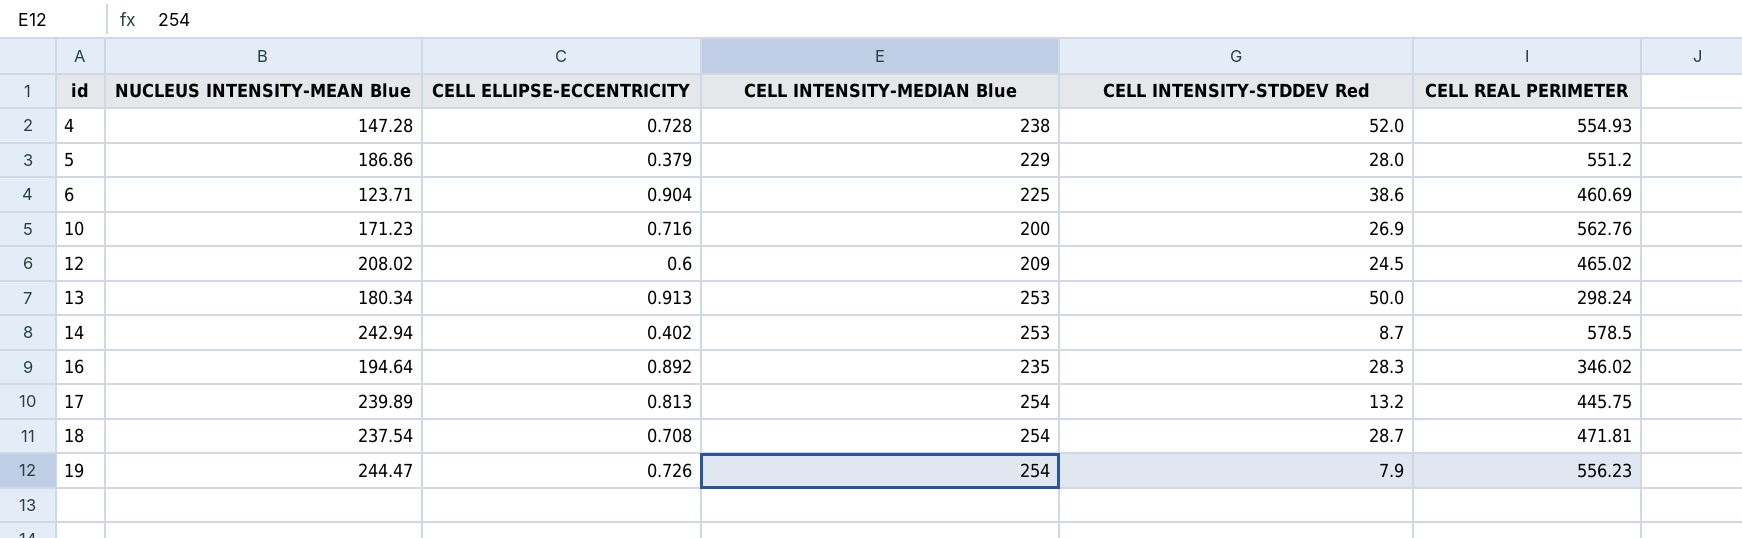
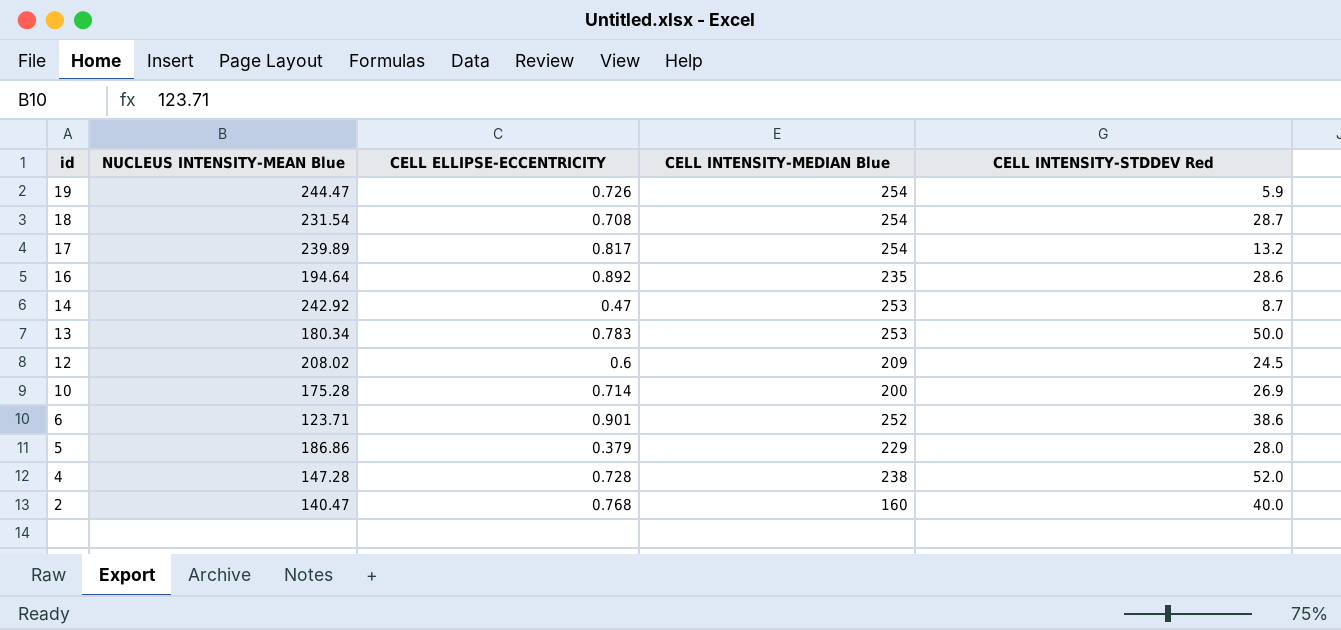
row order: id ascending -> id descending
column CELL REAL PERIMETER | position: 6 -> none
19 | CELL INTENSITY-STDDEV Red: 7.9 -> 5.9
18 | NUCLEUS INTENSITY-MEAN Blue: 237.54 -> 231.54
17 | CELL ELLIPSE-ECCENTRICITY: 0.813 -> 0.817
16 | CELL INTENSITY-STDDEV Red: 28.3 -> 28.6
14 | NUCLEUS INTENSITY-MEAN Blue: 242.94 -> 242.92
14 | CELL ELLIPSE-ECCENTRICITY: 0.402 -> 0.47
13 | CELL ELLIPSE-ECCENTRICITY: 0.913 -> 0.783
10 | NUCLEUS INTENSITY-MEAN Blue: 171.23 -> 175.28
10 | CELL ELLIPSE-ECCENTRICITY: 0.716 -> 0.714
6 | CELL ELLIPSE-ECCENTRICITY: 0.904 -> 0.901
6 | CELL INTENSITY-MEDIAN Blue: 225 -> 252
row 2: none -> 140.47 | 0.768 | 160 | 40.0

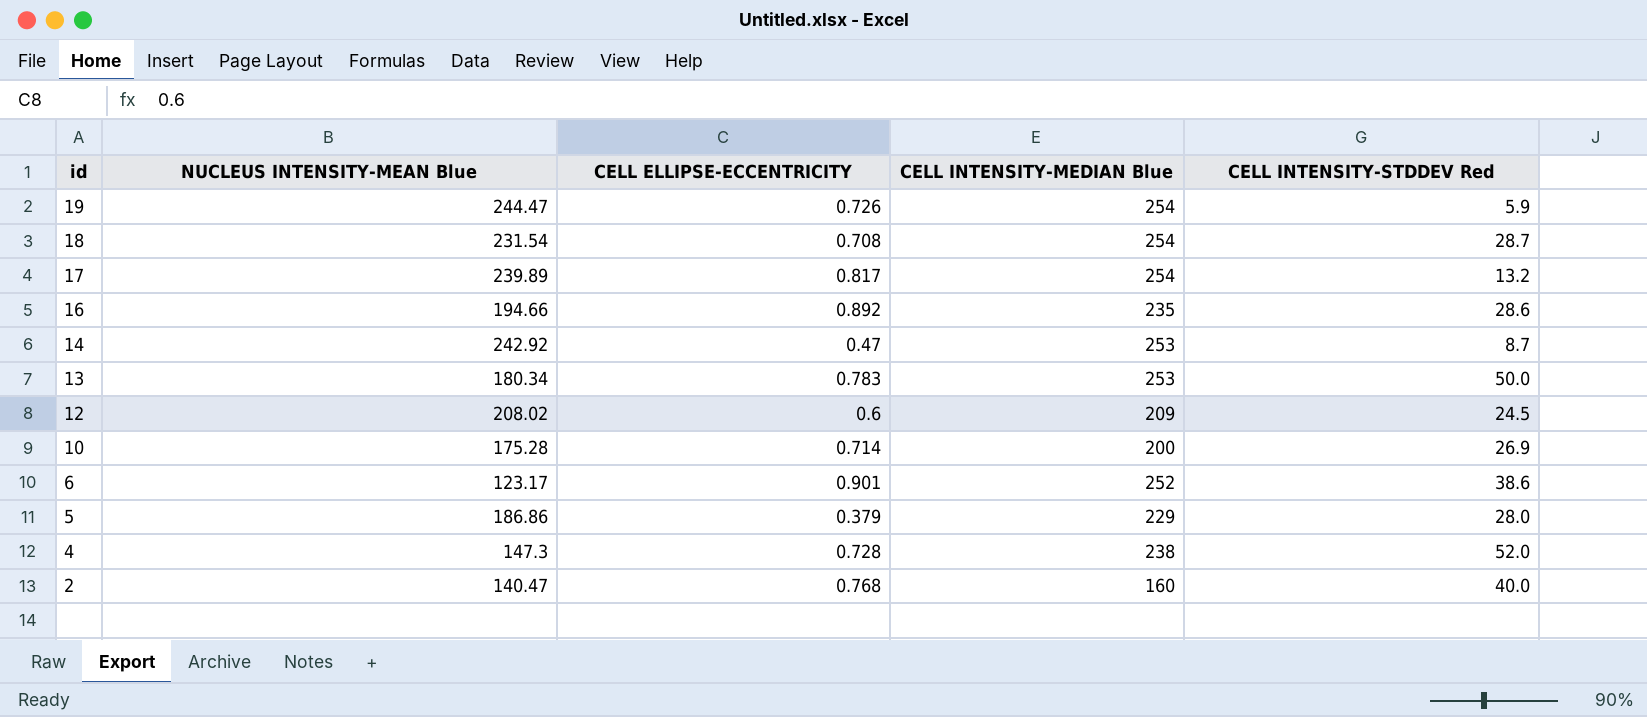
16 | NUCLEUS INTENSITY-MEAN Blue: 194.64 -> 194.66
6 | NUCLEUS INTENSITY-MEAN Blue: 123.71 -> 123.17
4 | NUCLEUS INTENSITY-MEAN Blue: 147.28 -> 147.3

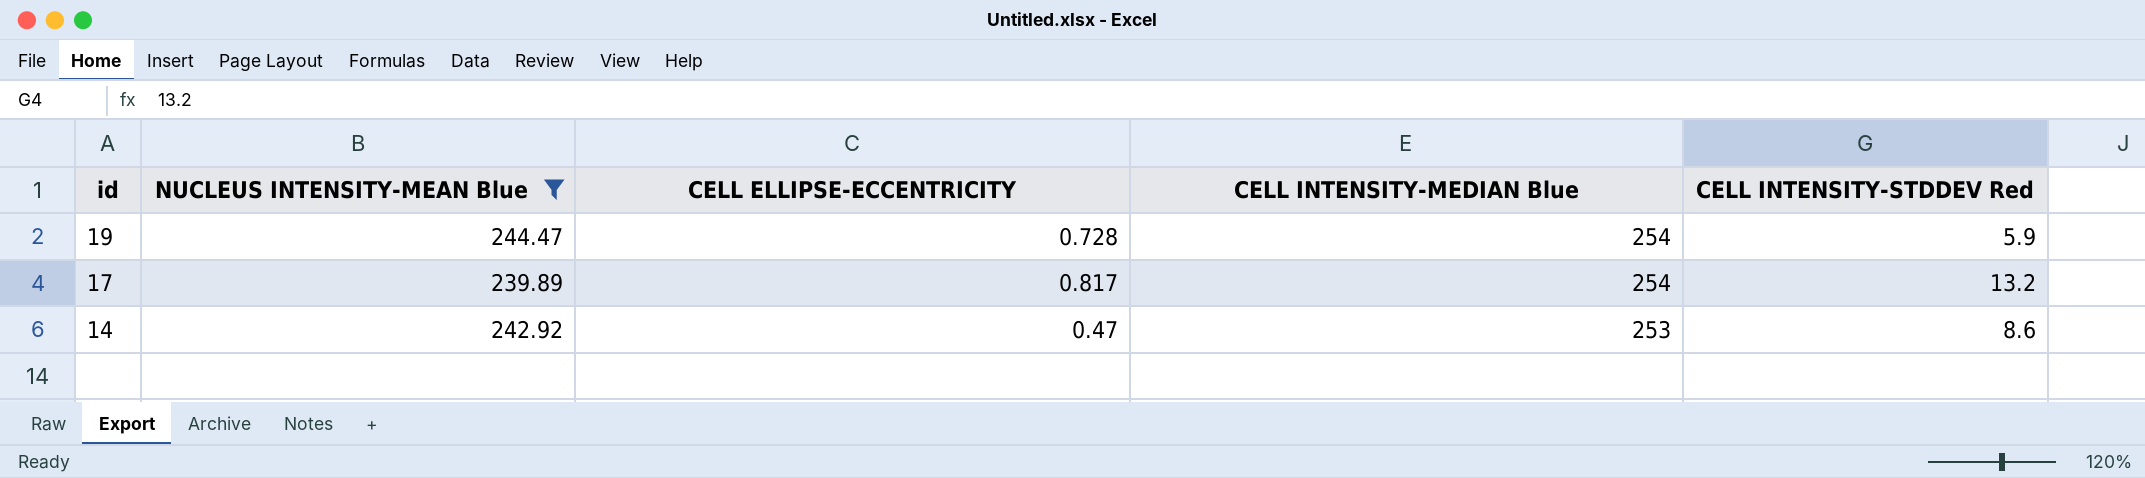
filter: none -> NUCLEUS INTENSITY-MEAN Blue >= 239.89
19 | CELL ELLIPSE-ECCENTRICITY: 0.726 -> 0.728
14 | CELL INTENSITY-STDDEV Red: 8.7 -> 8.6

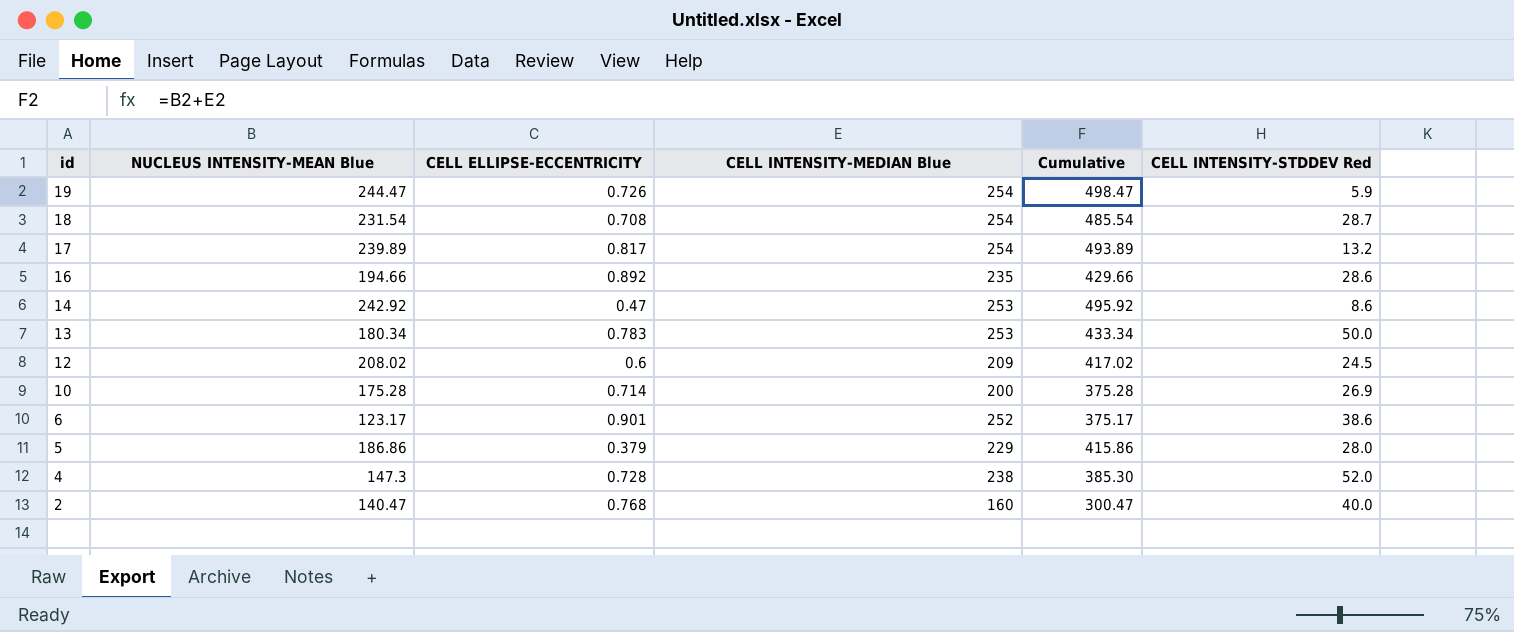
filter: NUCLEUS INTENSITY-MEAN Blue >= 239.89 -> none
column Cumulative | formula: none -> [NUCLEUS INTENSITY-MEAN Blue] + [CELL INTENSITY-MEDIAN Blue]
19 | CELL ELLIPSE-ECCENTRICITY: 0.728 -> 0.726

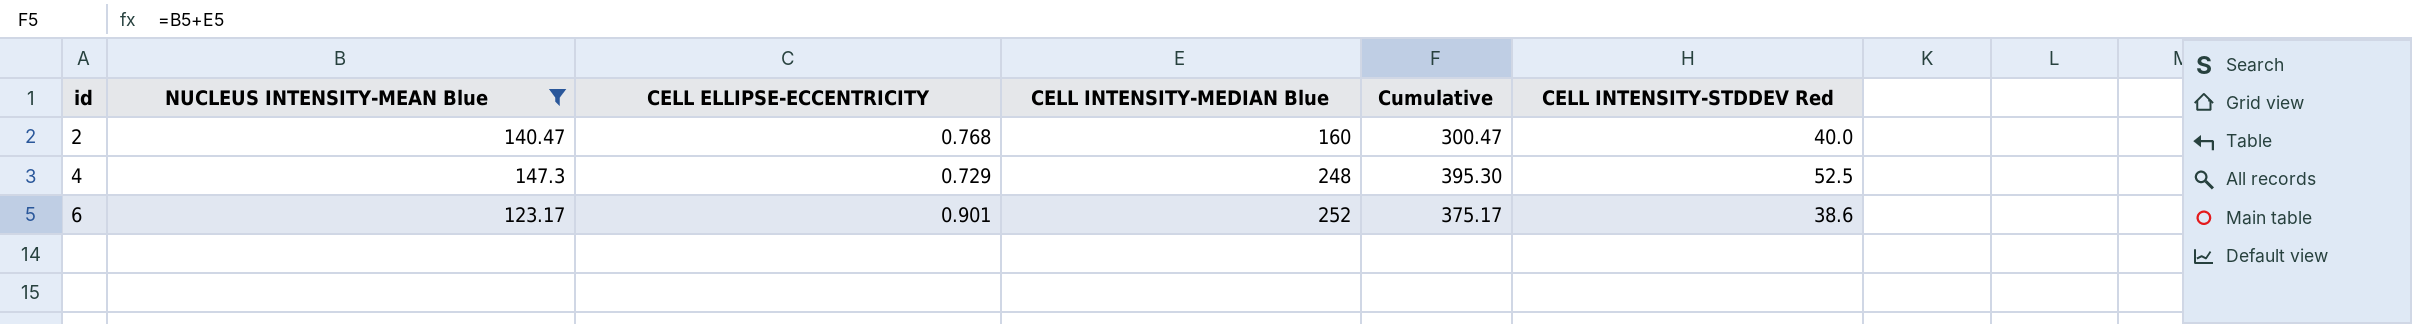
filter: none -> NUCLEUS INTENSITY-MEAN Blue <= 147.3
row order: id descending -> id ascending
4 | CELL ELLIPSE-ECCENTRICITY: 0.728 -> 0.729
4 | CELL INTENSITY-MEDIAN Blue: 238 -> 248
4 | Cumulative: 385.30 -> 395.30
4 | CELL INTENSITY-STDDEV Red: 52.0 -> 52.5

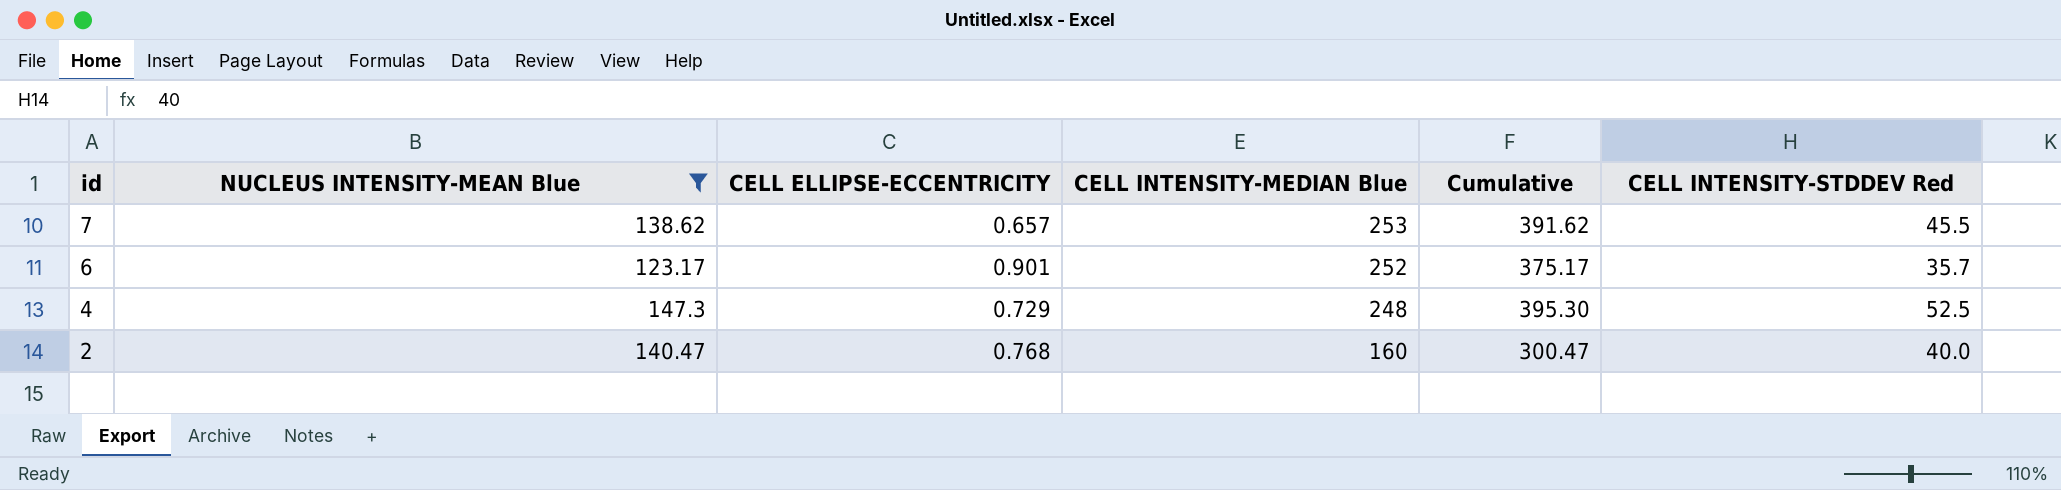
row order: id ascending -> id descending
row 7: none -> 138.62 | 0.657 | 253 | 391.62 | 45.5
6 | CELL INTENSITY-STDDEV Red: 38.6 -> 35.7

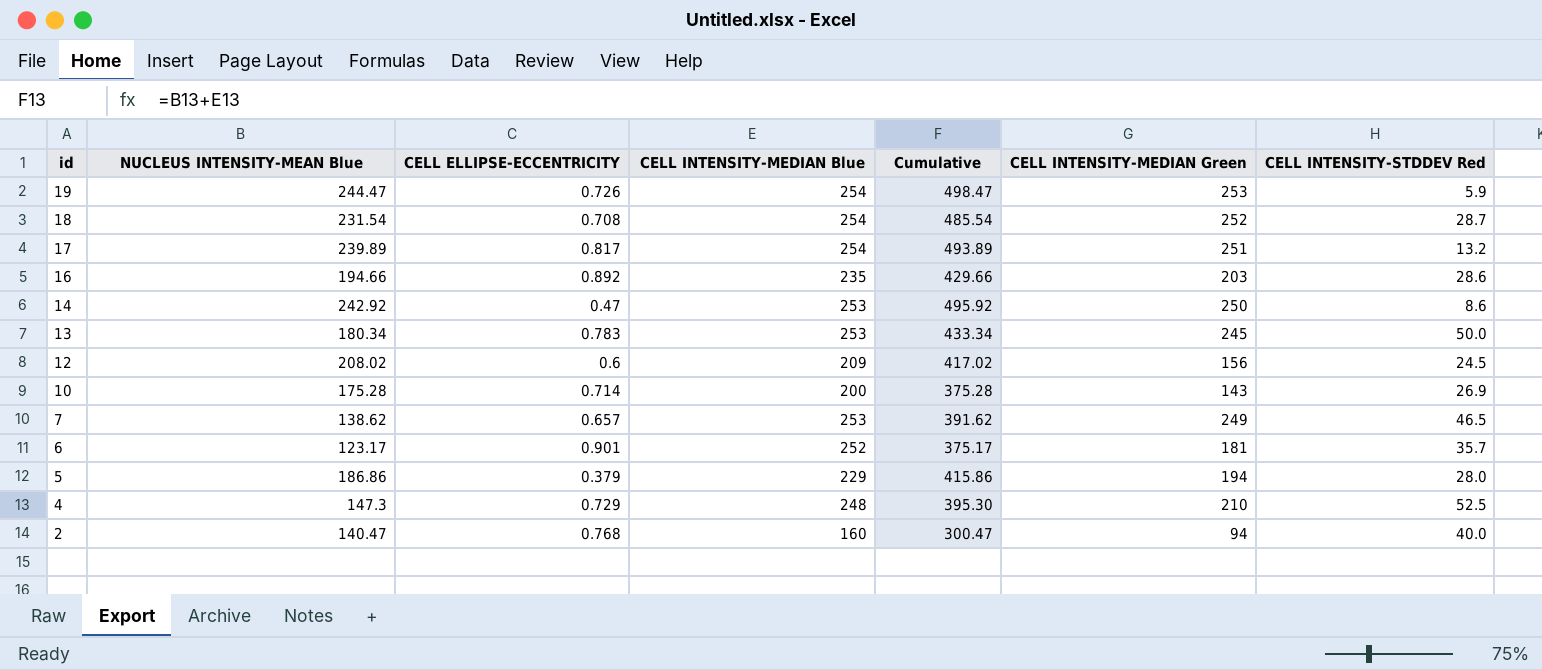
filter: NUCLEUS INTENSITY-MEAN Blue <= 147.3 -> none
column CELL INTENSITY-MEDIAN Green | position: none -> 6
7 | CELL INTENSITY-STDDEV Red: 45.5 -> 46.5

